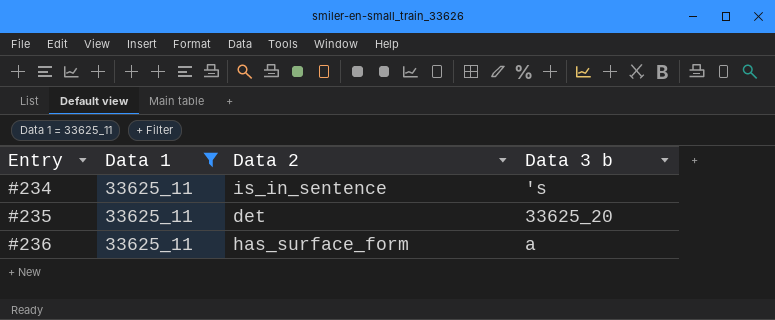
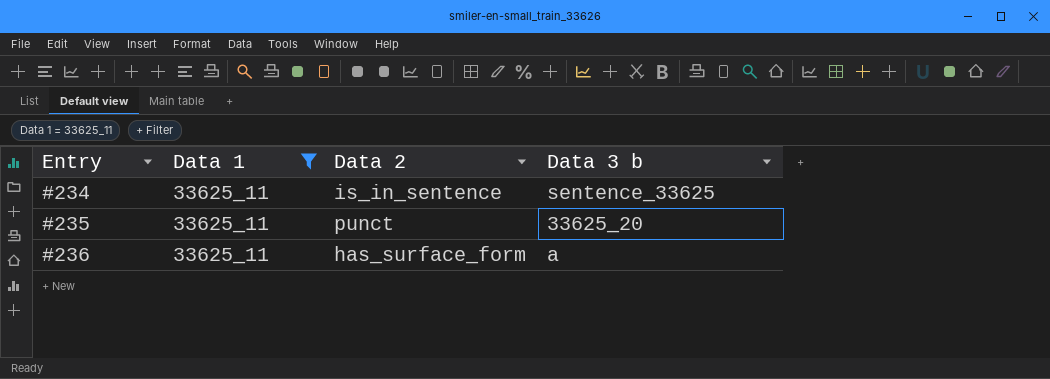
#234 | Data 3 b: 's -> sentence_33625
#235 | Data 2: det -> punct

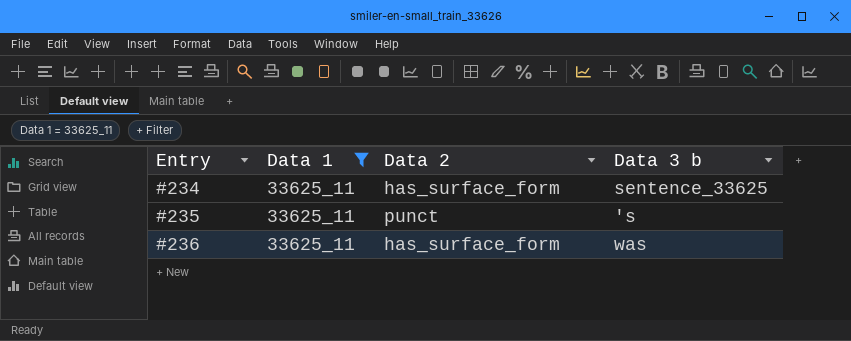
#234 | Data 2: is_in_sentence -> has_surface_form
#235 | Data 3 b: 33625_20 -> 's
#236 | Data 3 b: a -> was

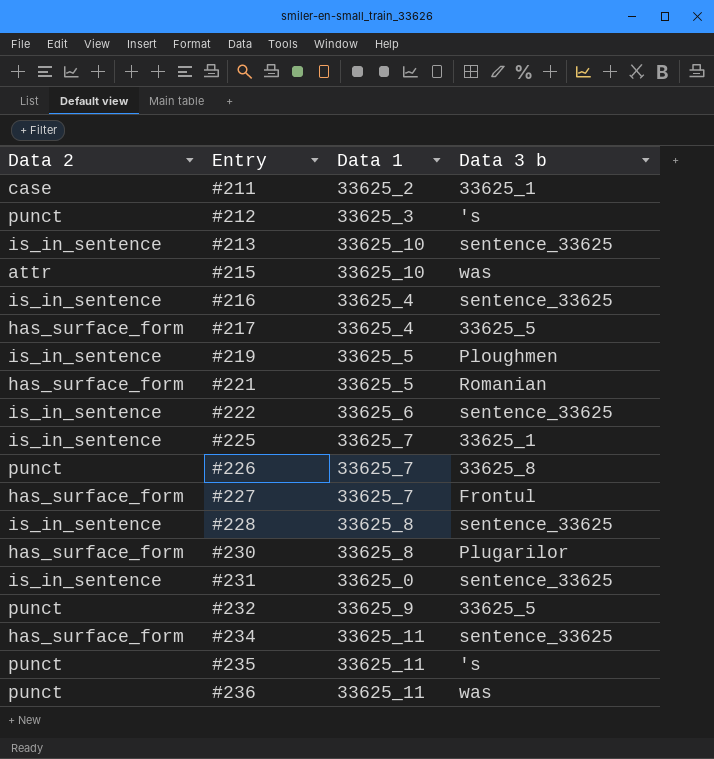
filter: Data 1 = 33625_11 -> none
column Data 2 | position: 3 -> 1
#236 | Data 2: has_surface_form -> punct

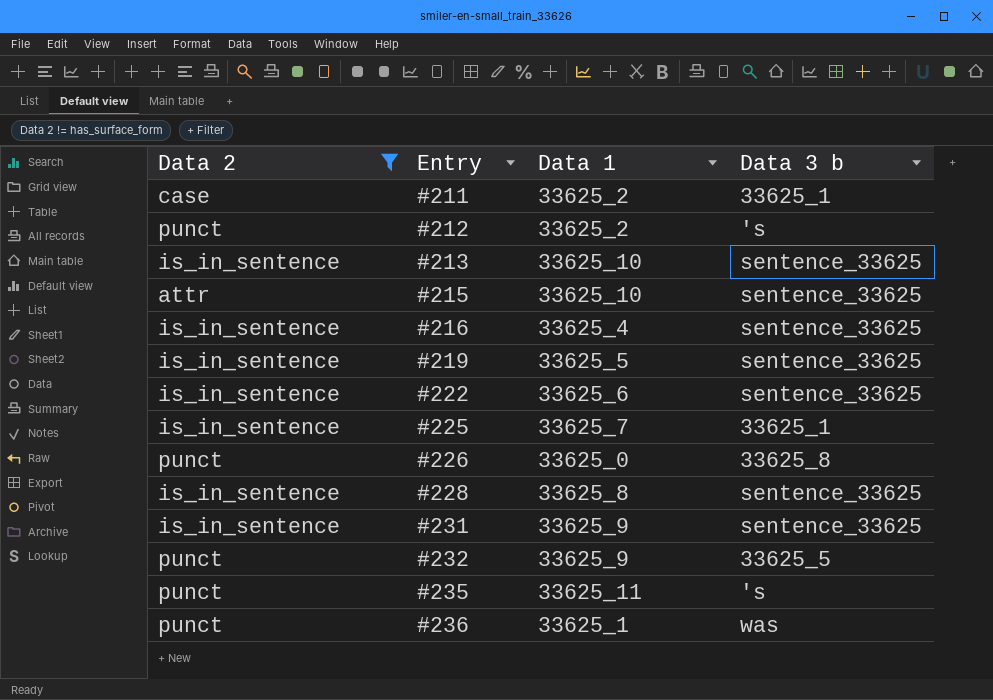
filter: none -> Data 2 != has_surface_form
#212 | Data 1: 33625_3 -> 33625_2
#215 | Data 3 b: was -> sentence_33625
#219 | Data 3 b: Ploughmen -> sentence_33625
#226 | Data 1: 33625_7 -> 33625_0
#231 | Data 1: 33625_0 -> 33625_9
#236 | Data 1: 33625_11 -> 33625_1

